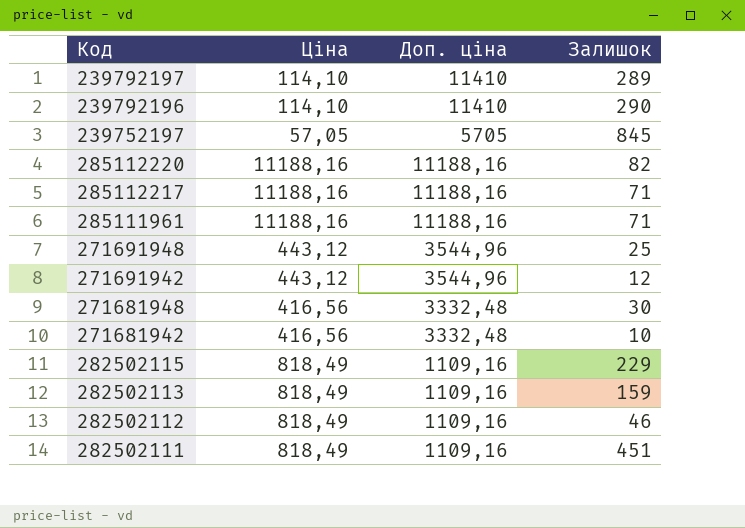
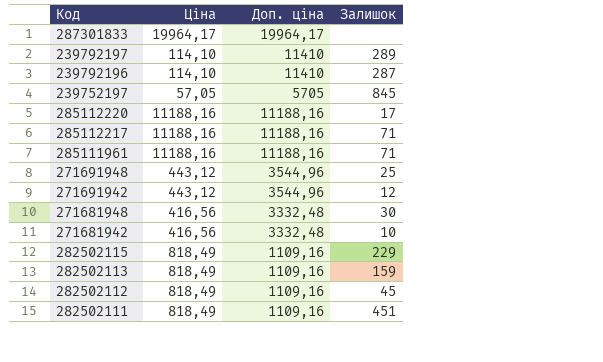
row 287301833: none -> 19964,17 | 19964,17 | none
239792196 | Залишок: 290 -> 287
285112220 | Залишок: 82 -> 17
282502112 | Залишок: 46 -> 45

